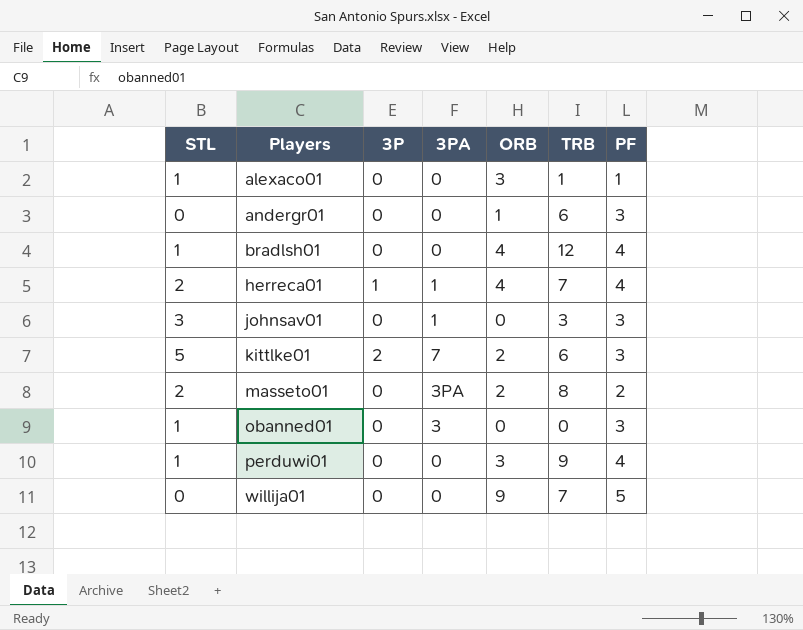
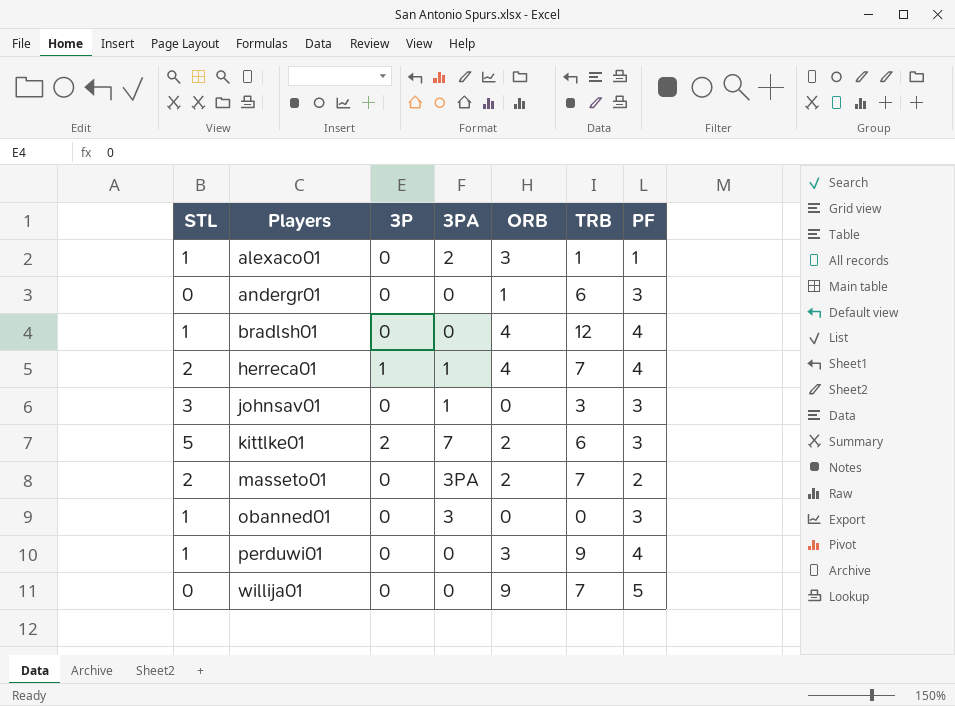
alexaco01 | 3PA: 0 -> 2
masseto01 | TRB: 8 -> 7

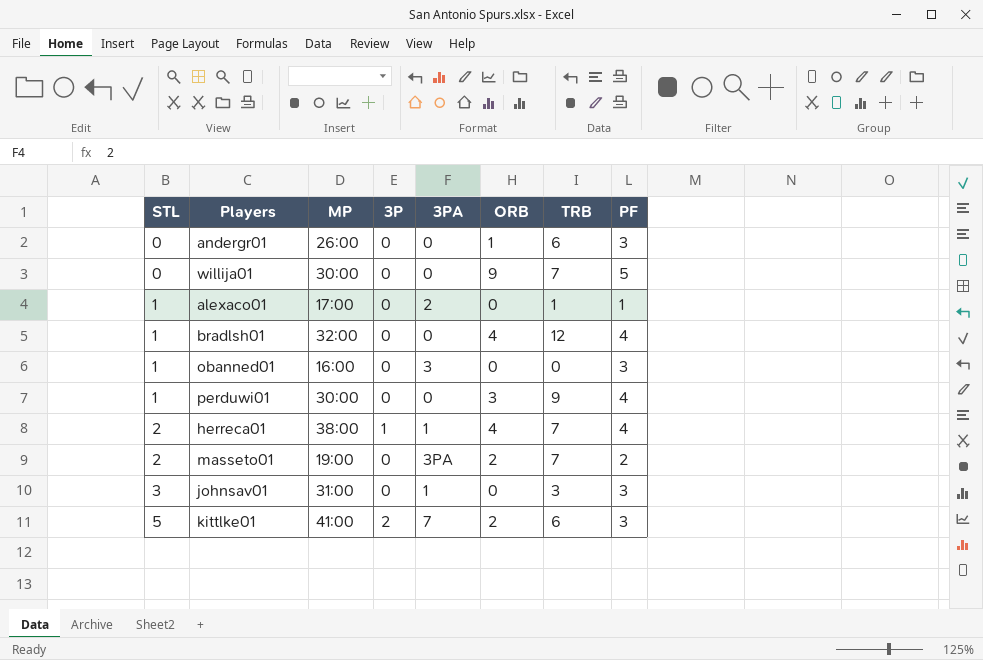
row order: Players ascending -> STL ascending
column MP | position: none -> 3
alexaco01 | ORB: 3 -> 0

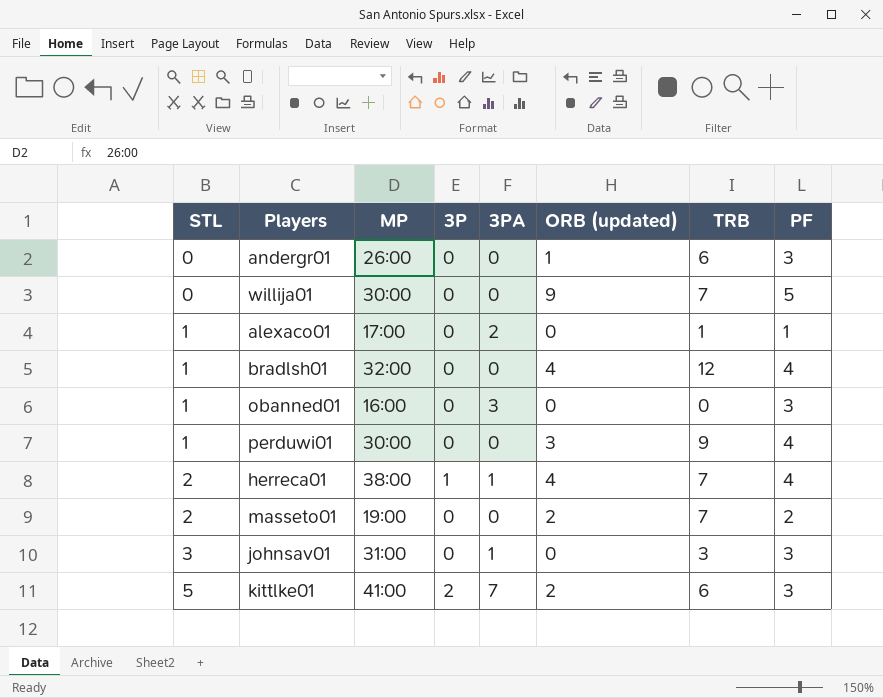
column name: ORB -> ORB (updated)
masseto01 | 3PA: 3PA -> 0

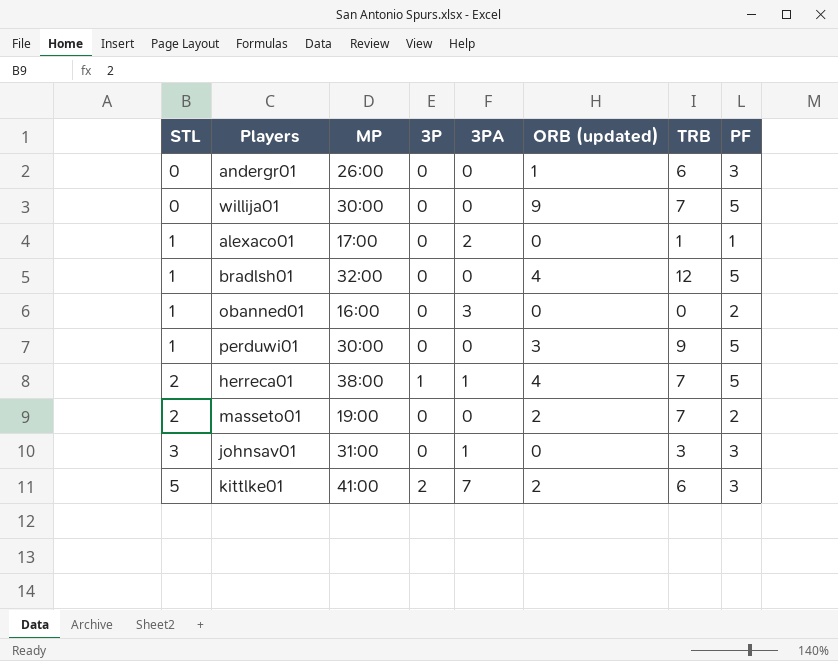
bradlsh01 | PF: 4 -> 5
obanned01 | PF: 3 -> 2
perduwi01 | PF: 4 -> 5
herreca01 | PF: 4 -> 5

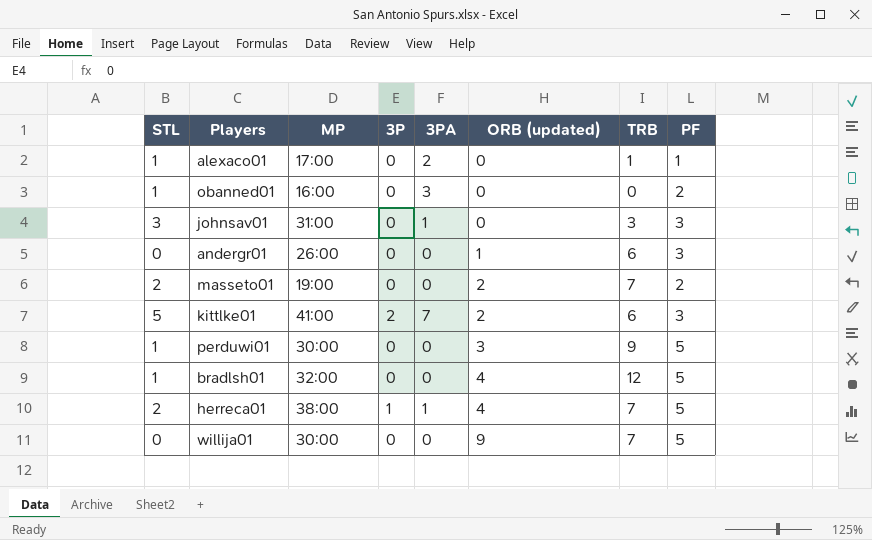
row order: STL ascending -> ORB (updated) ascending

